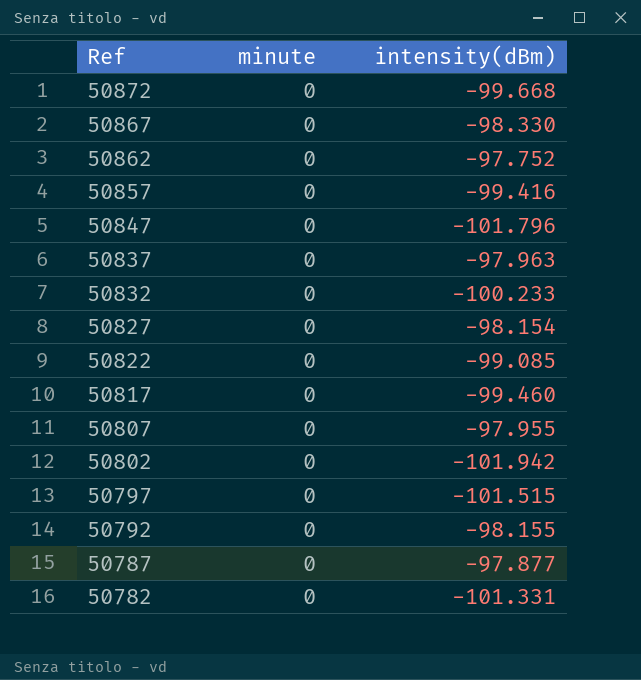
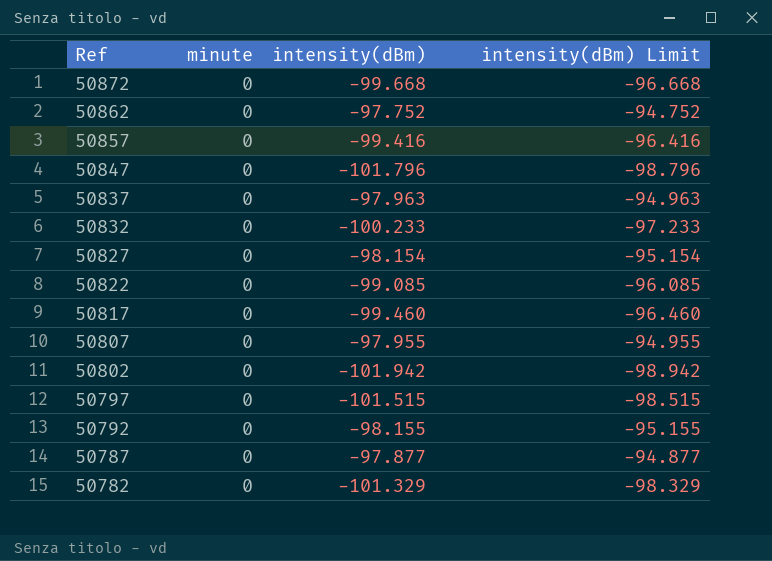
column intensity(dBm) Limit | formula: none -> [intensity(dBm)] + 3
row 50867: 0 | -98.330 -> none
50782 | intensity(dBm): -101.331 -> -101.329

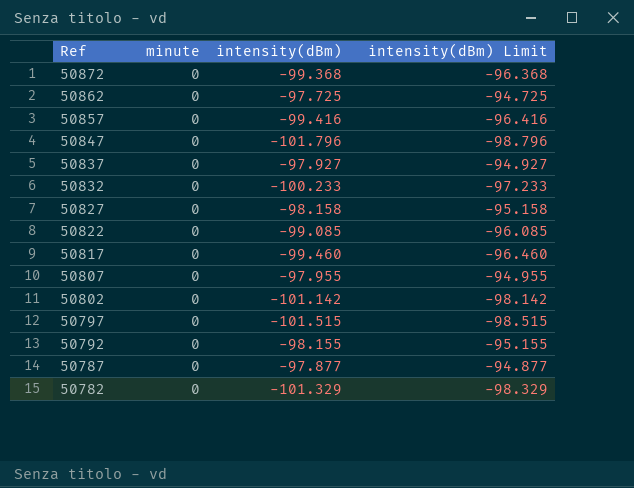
50872 | intensity(dBm): -99.668 -> -99.368
50872 | intensity(dBm) Limit: -96.668 -> -96.368
50862 | intensity(dBm): -97.752 -> -97.725
50862 | intensity(dBm) Limit: -94.752 -> -94.725
50837 | intensity(dBm): -97.963 -> -97.927
50837 | intensity(dBm) Limit: -94.963 -> -94.927
50827 | intensity(dBm): -98.154 -> -98.158
50827 | intensity(dBm) Limit: -95.154 -> -95.158
50802 | intensity(dBm): -101.942 -> -101.142
50802 | intensity(dBm) Limit: -98.942 -> -98.142

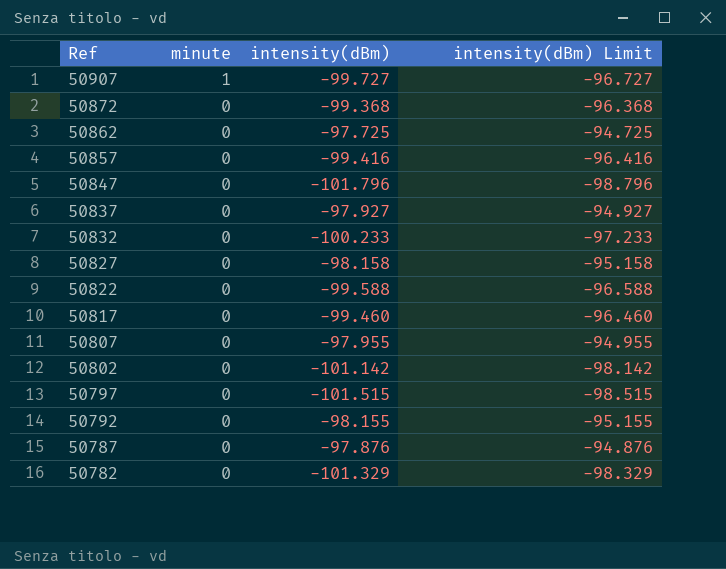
row 50907: none -> 1 | -99.727 | -96.727
50822 | intensity(dBm): -99.085 -> -99.588
50822 | intensity(dBm) Limit: -96.085 -> -96.588
50787 | intensity(dBm): -97.877 -> -97.876
50787 | intensity(dBm) Limit: -94.877 -> -94.876

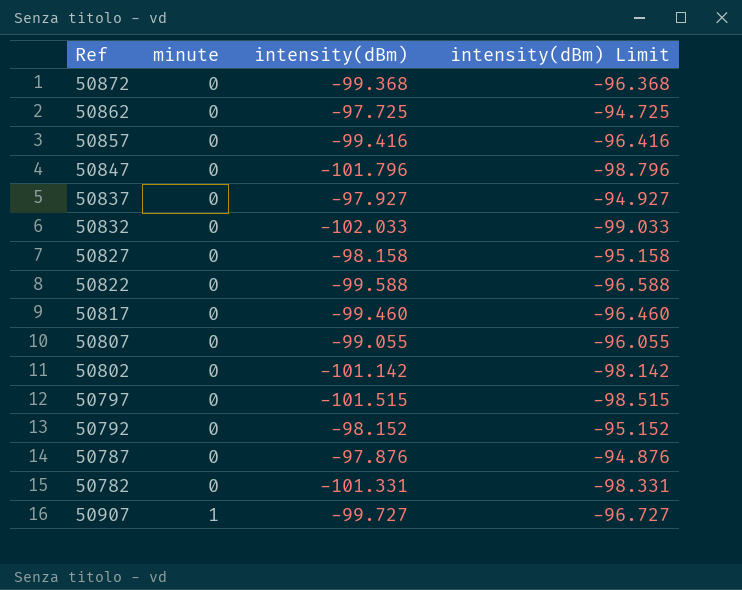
row order: Ref descending -> minute ascending
50832 | intensity(dBm): -100.233 -> -102.033
50832 | intensity(dBm) Limit: -97.233 -> -99.033
50807 | intensity(dBm): -97.955 -> -99.055
50807 | intensity(dBm) Limit: -94.955 -> -96.055
50792 | intensity(dBm): -98.155 -> -98.152
50792 | intensity(dBm) Limit: -95.155 -> -95.152
50782 | intensity(dBm): -101.329 -> -101.331
50782 | intensity(dBm) Limit: -98.329 -> -98.331

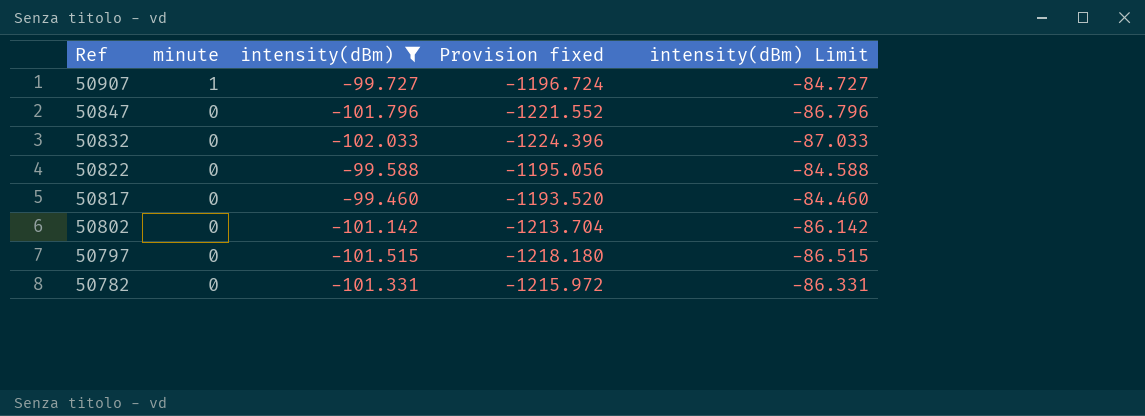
filter: none -> intensity(dBm) <= -99.460
row order: minute ascending -> Ref descending
column Provision fixed | formula: none -> [intensity(dBm)] * 12
column intensity(dBm) Limit | formula: [intensity(dBm)] + 3 -> [intensity(dBm)] + 15

